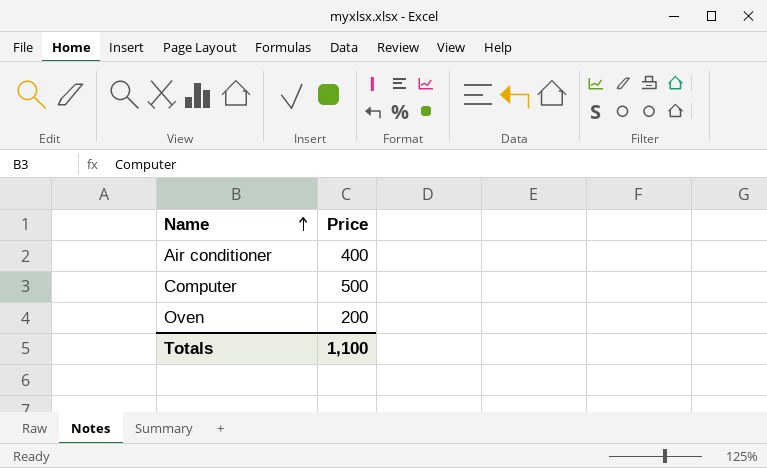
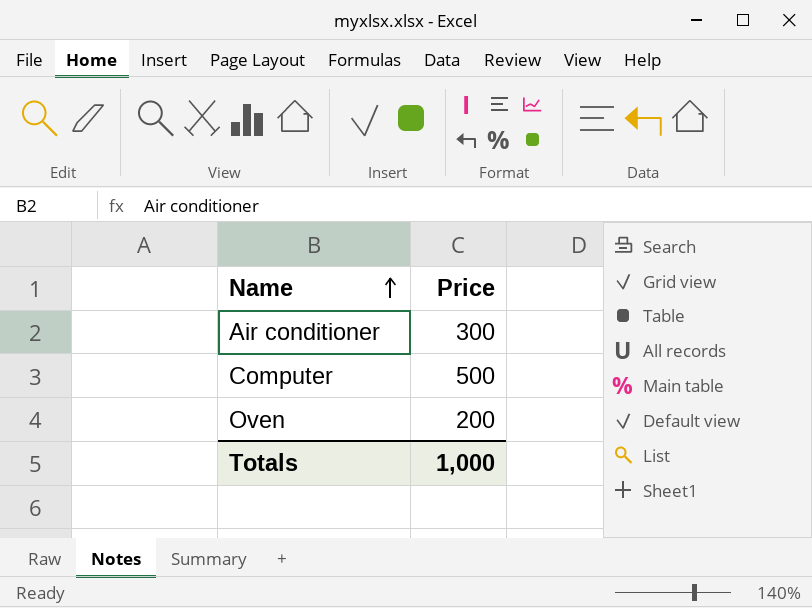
Air conditioner | Price: 400 -> 300
Totals | Price: 1,100 -> 1,000

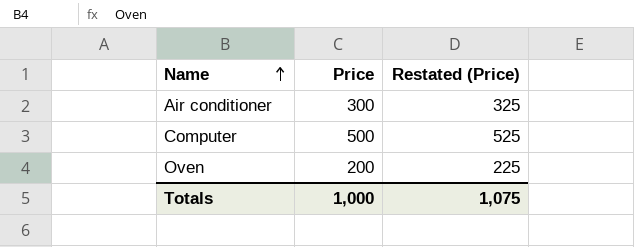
column Restated (Price) | formula: none -> [Price] + 25

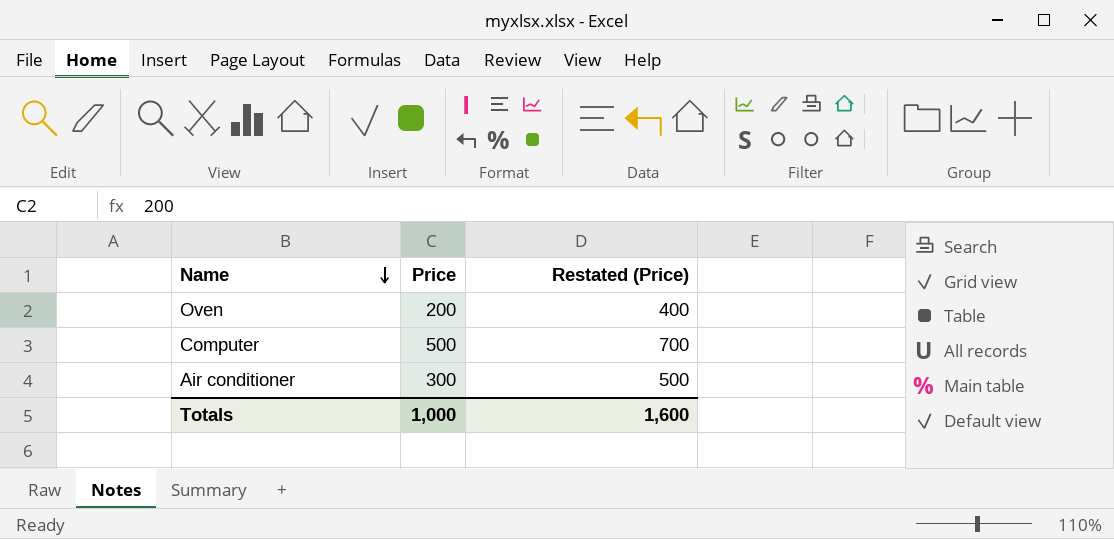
row order: Name ascending -> Name descending
column Restated (Price) | formula: [Price] + 25 -> [Price] + 200
Totals | Restated (Price): 1,075 -> 1,600

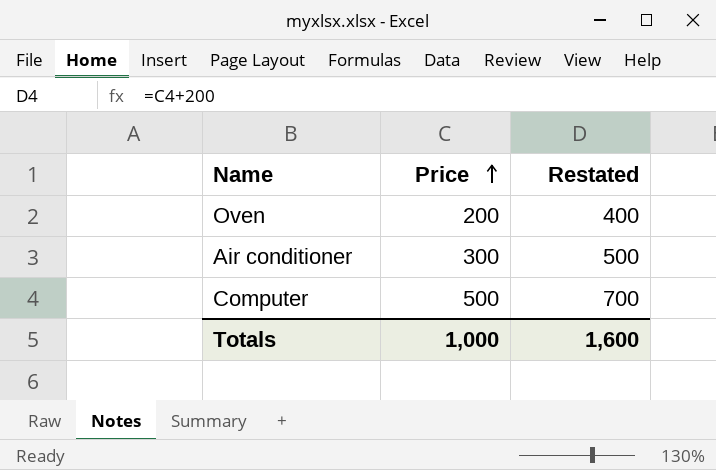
row order: Name descending -> Price ascending
column name: Restated (Price) -> Restated

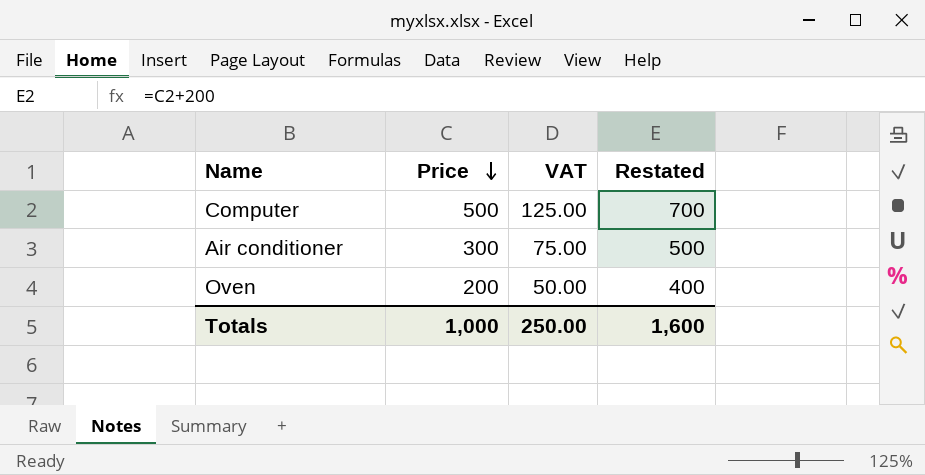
row order: Price ascending -> Price descending
column VAT | formula: none -> [Price] * 0.25

